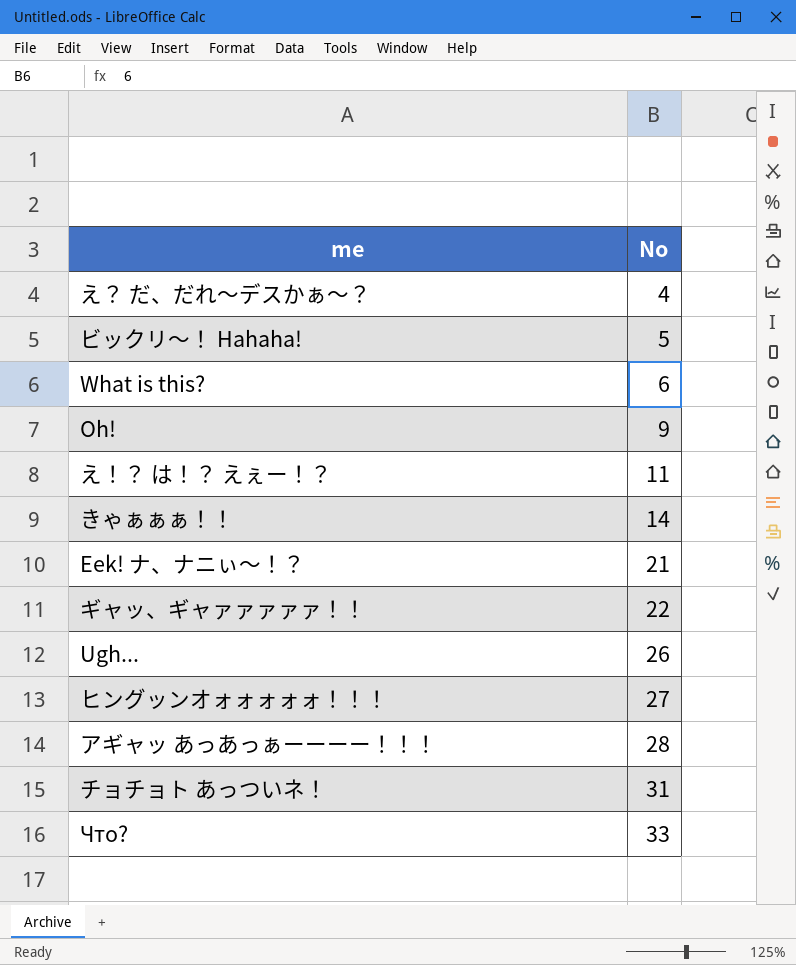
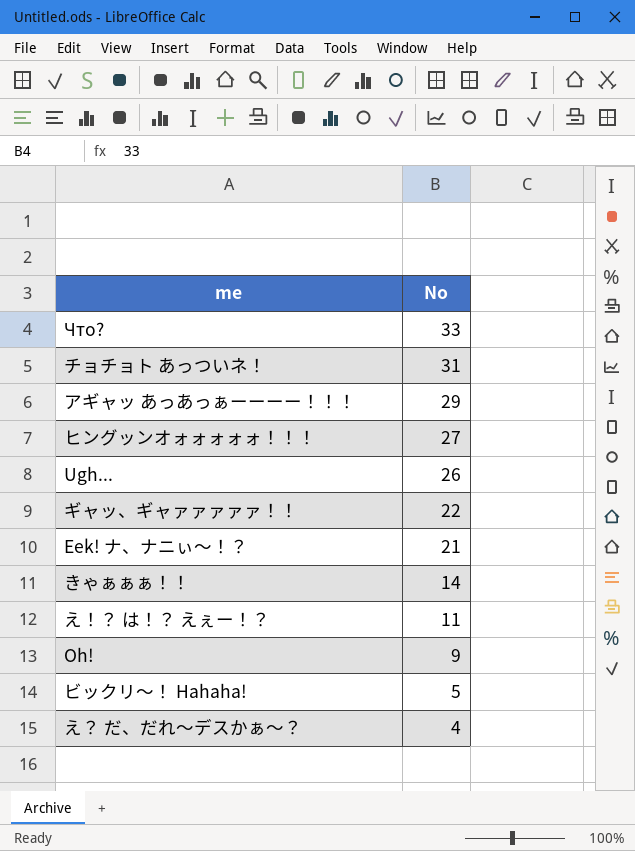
row order: No ascending -> No descending
row What is this?: 6 -> none
アギャッ あっあっぁーーーー！！！ | No: 28 -> 29

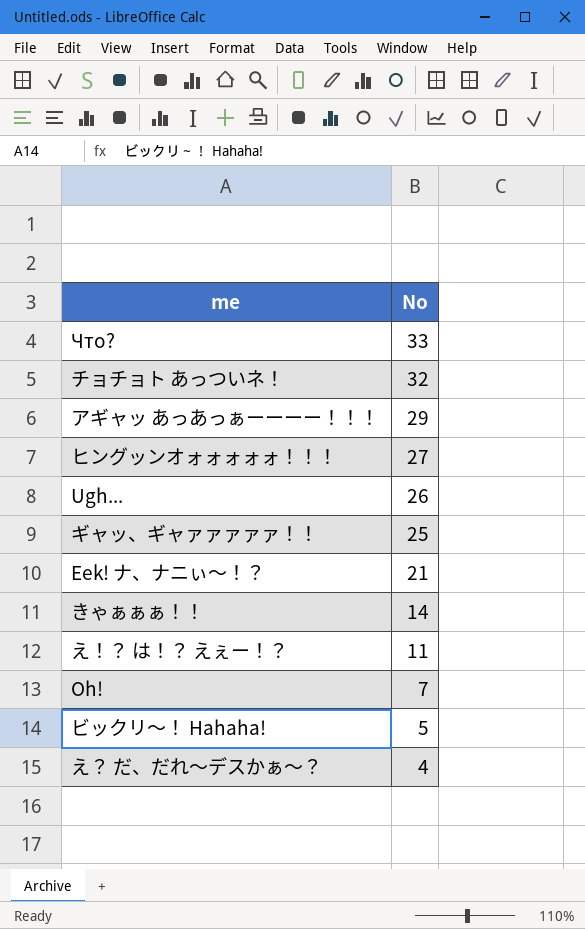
チョチョト あっついネ！ | No: 31 -> 32
ギャッ、ギャァァァァァ！！ | No: 22 -> 25
Oh! | No: 9 -> 7

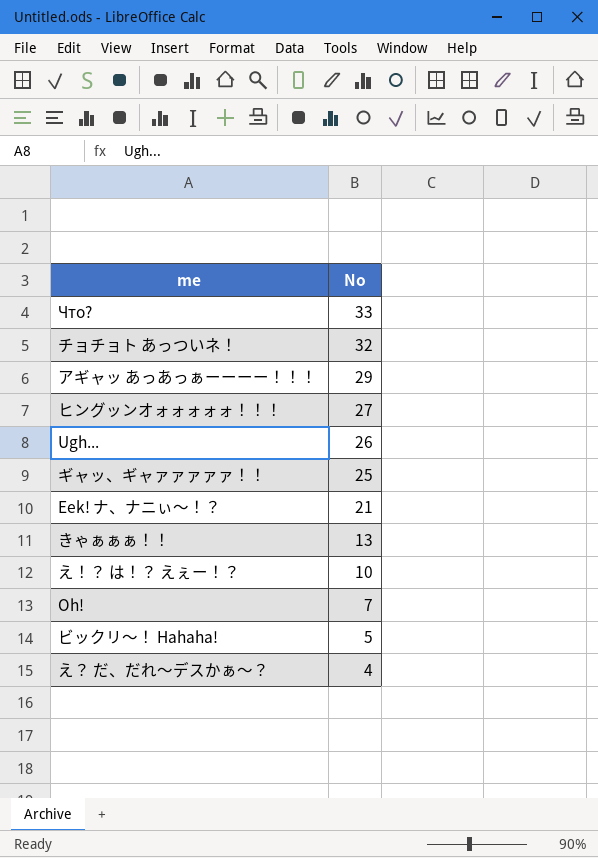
きゃぁぁぁ！！ | No: 14 -> 13
え！？ は！？ えぇー！？ | No: 11 -> 10

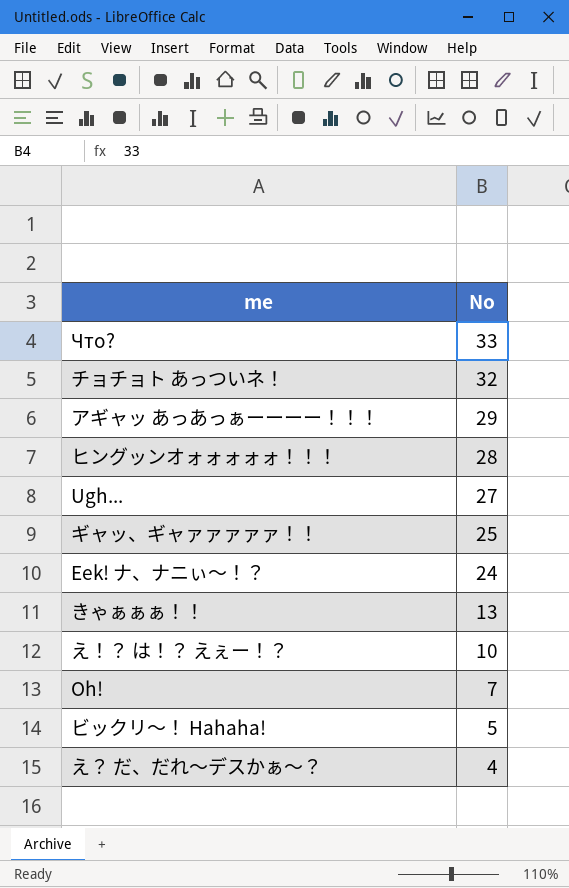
ヒングッンオォォォォォ！！！ | No: 27 -> 28
Ugh... | No: 26 -> 27
Eek! ナ、ナニぃ～！？ | No: 21 -> 24

